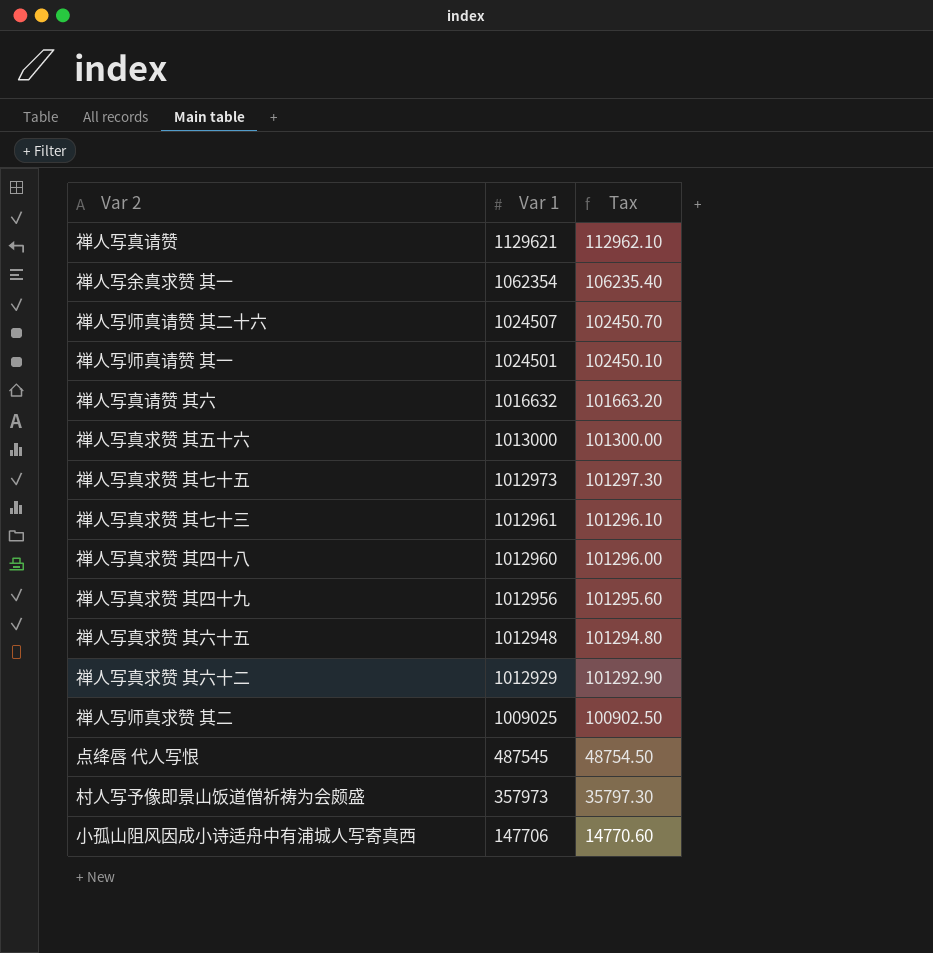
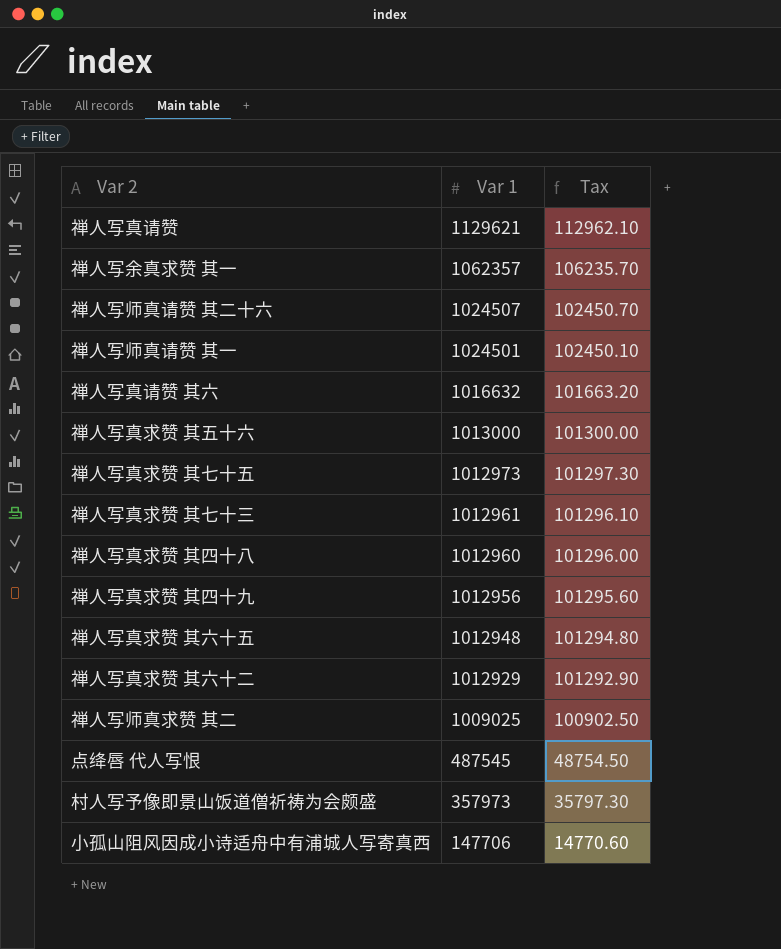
禅人写余真求赞 其一 | Var 1: 1062354 -> 1062357
禅人写余真求赞 其一 | Tax: 106235.40 -> 106235.70

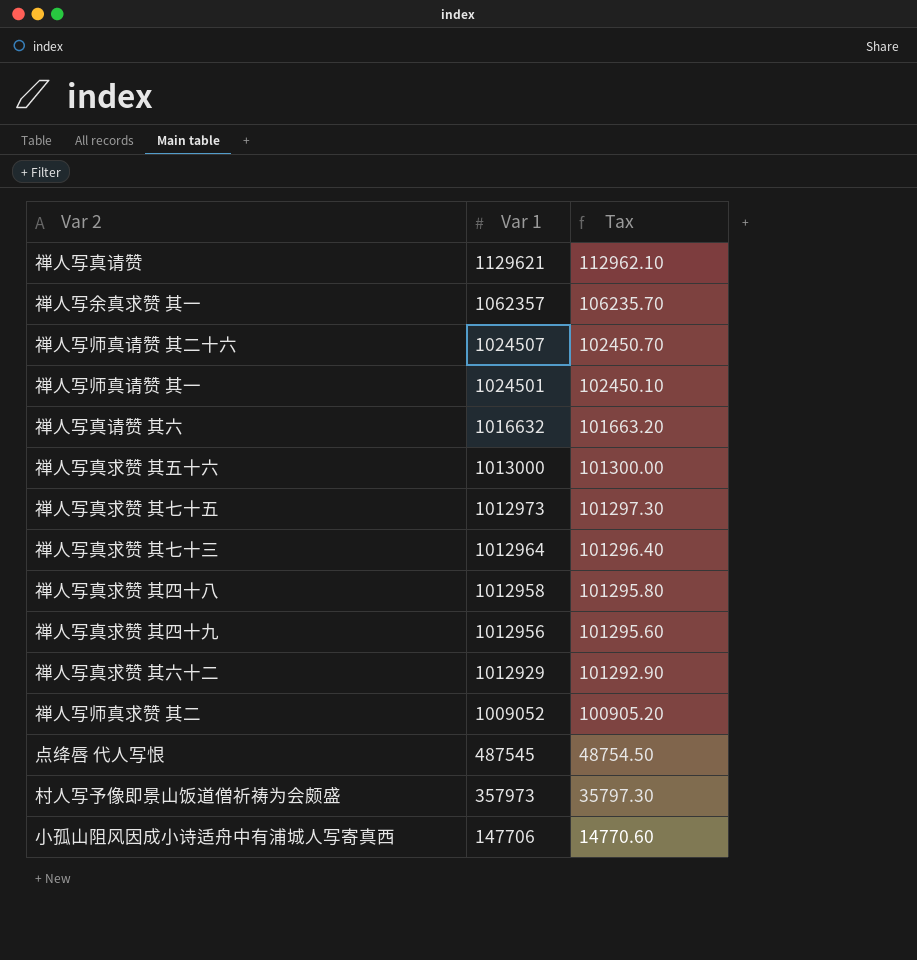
row 禅人写真求赞 其六十五: 1012948 | 101294.80 -> none
禅人写真求赞 其七十三 | Var 1: 1012961 -> 1012964
禅人写真求赞 其七十三 | Tax: 101296.10 -> 101296.40
禅人写真求赞 其四十八 | Var 1: 1012960 -> 1012958
禅人写真求赞 其四十八 | Tax: 101296.00 -> 101295.80
禅人写师真求赞 其二 | Var 1: 1009025 -> 1009052
禅人写师真求赞 其二 | Tax: 100902.50 -> 100905.20

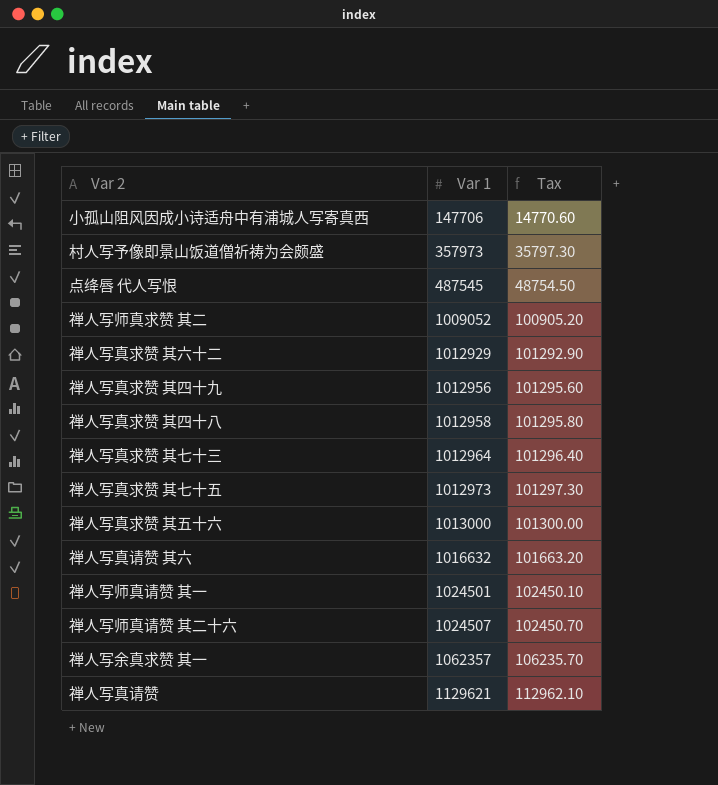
row order: Var 1 descending -> Var 1 ascending

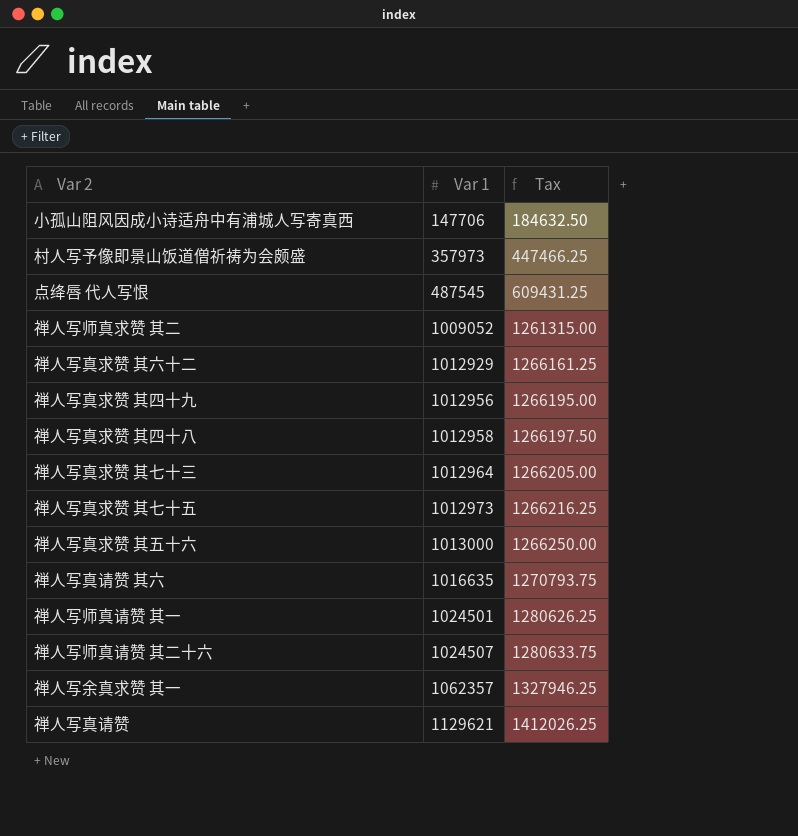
column Tax | formula: [Var 1] * 0.1 -> [Var 1] * 1.25
禅人写真请赞 其六 | Var 1: 1016632 -> 1016635

